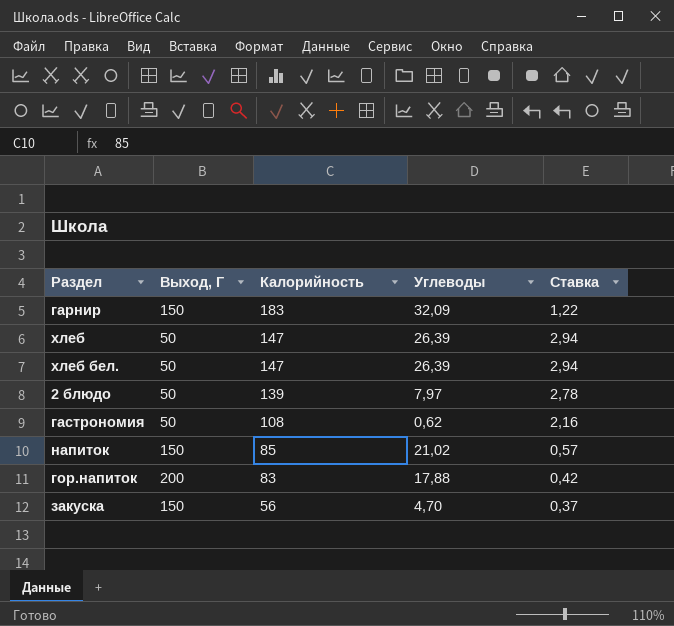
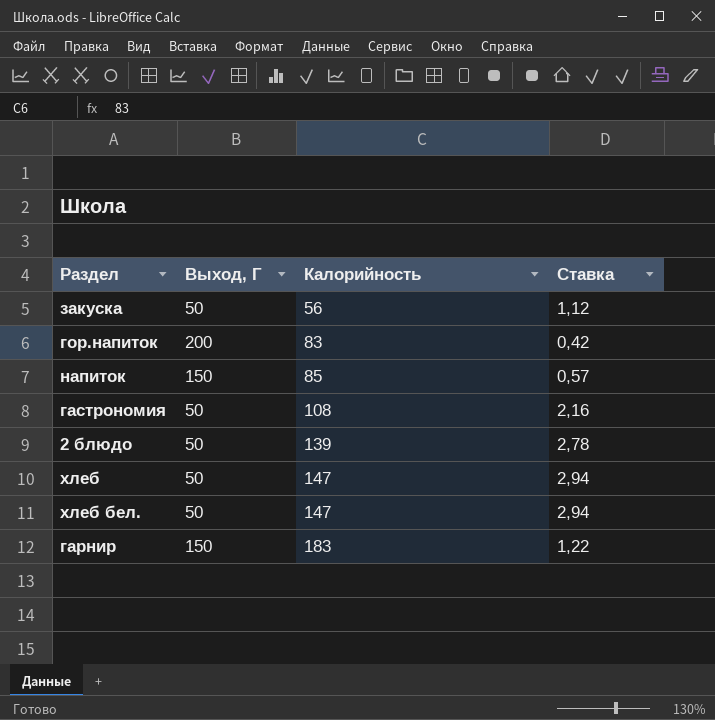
row order: Калорийность descending -> Калорийность ascending
column Углеводы | position: 4 -> none
закуска | Выход, Г: 150 -> 50
закуска | Ставка: 0,37 -> 1,12

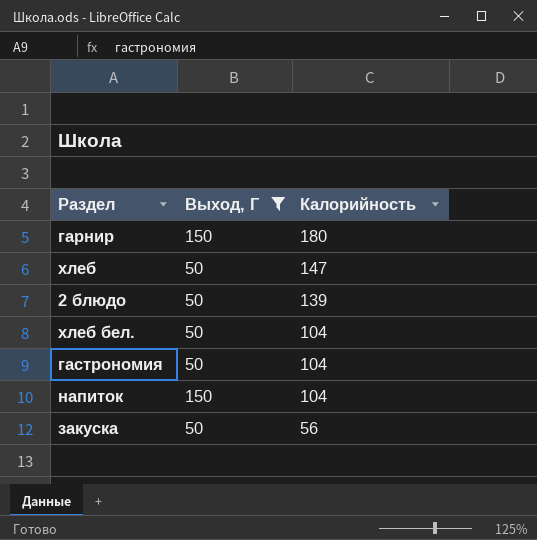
filter: none -> Выход, Г != 200
row order: Калорийность ascending -> Калорийность descending
column Ставка | formula: [Калорийность] / [Выход, Г] -> none
гарнир | Калорийность: 183 -> 180
хлеб бел. | Калорийность: 147 -> 104
гастрономия | Калорийность: 108 -> 104
напиток | Калорийность: 85 -> 104

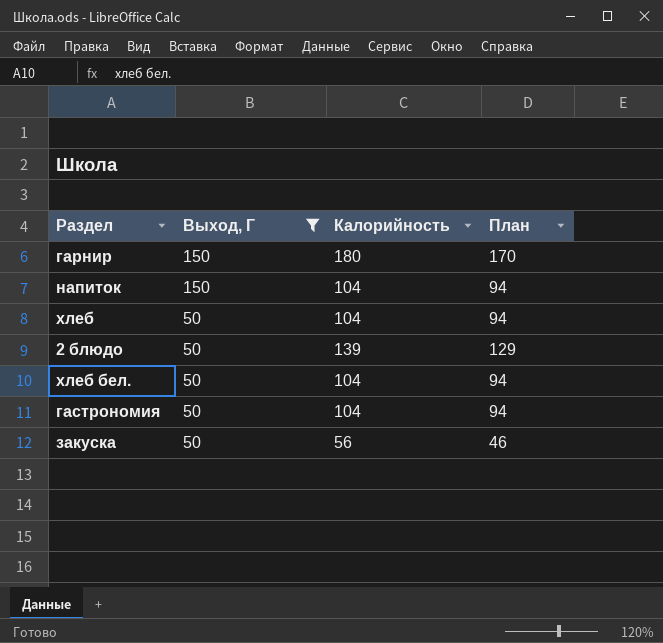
row order: Калорийность descending -> Выход, Г descending
column План | formula: none -> [Калорийность] - 10
хлеб | Калорийность: 147 -> 104

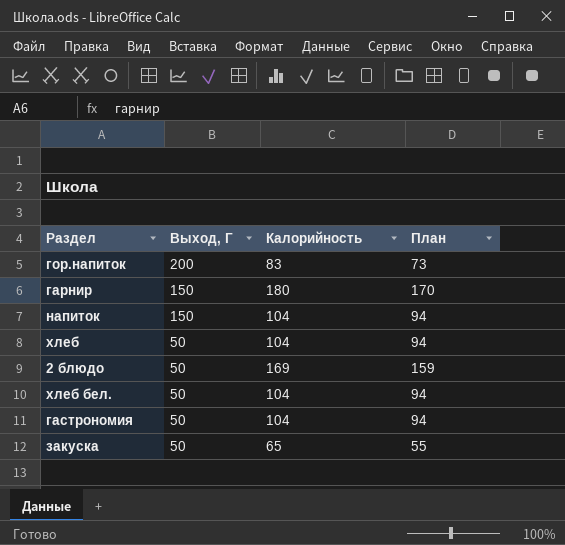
filter: Выход, Г != 200 -> none
2 блюдо | Калорийность: 139 -> 169
2 блюдо | План: 129 -> 159
закуска | Калорийность: 56 -> 65
закуска | План: 46 -> 55

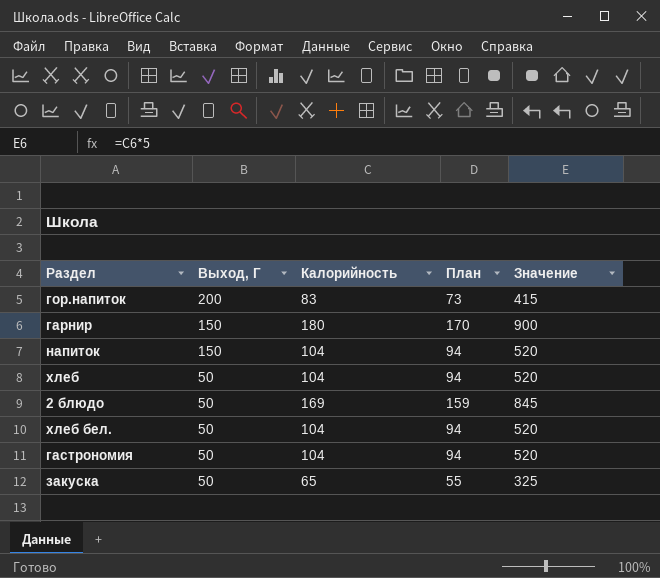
column Значение | formula: none -> [Калорийность] * 5

